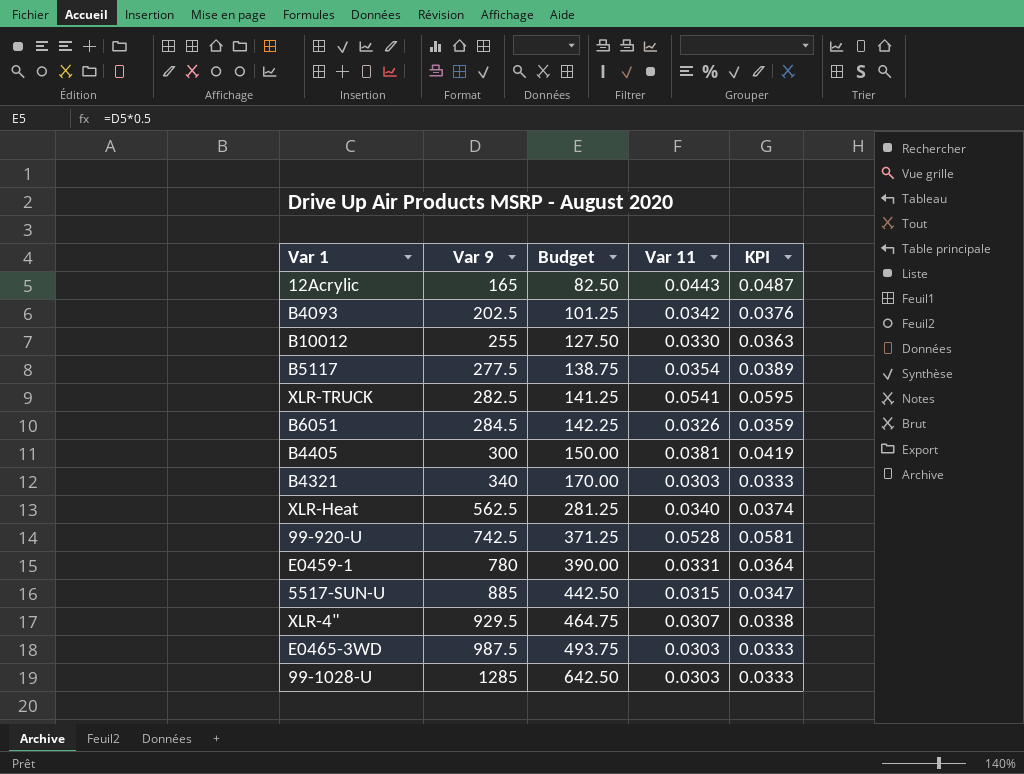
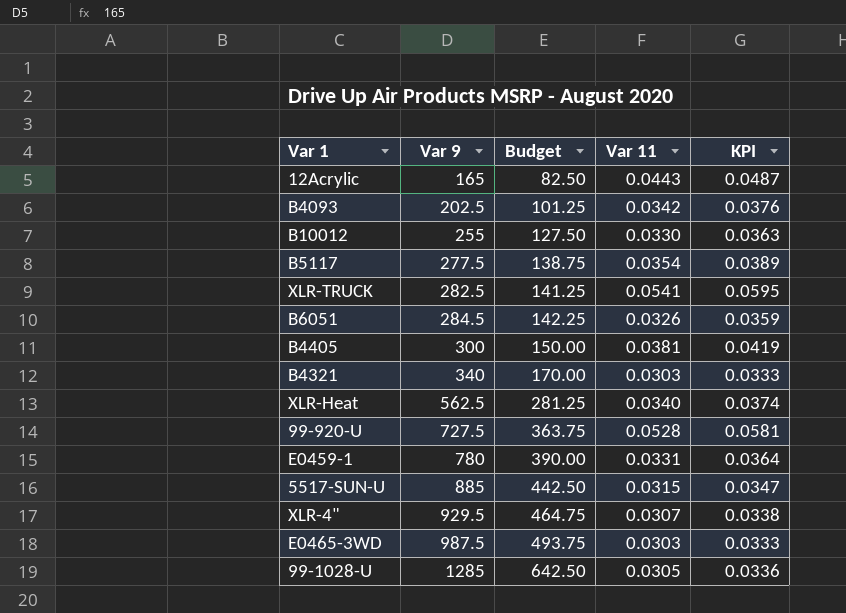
99-920-U | Var 9: 742.5 -> 727.5
99-920-U | Budget: 371.25 -> 363.75
99-1028-U | Var 11: 0.0303 -> 0.0305
99-1028-U | KPI: 0.0333 -> 0.0336

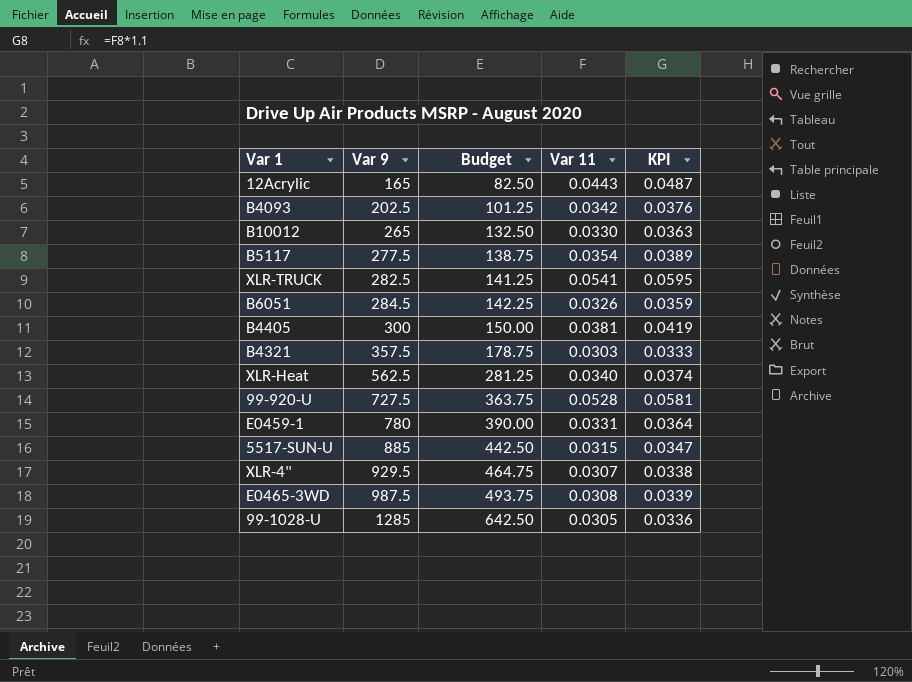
B10012 | Var 9: 255 -> 265
B10012 | Budget: 127.50 -> 132.50
B4321 | Var 9: 340 -> 357.5
B4321 | Budget: 170.00 -> 178.75
E0465-3WD | Var 11: 0.0303 -> 0.0308
E0465-3WD | KPI: 0.0333 -> 0.0339

